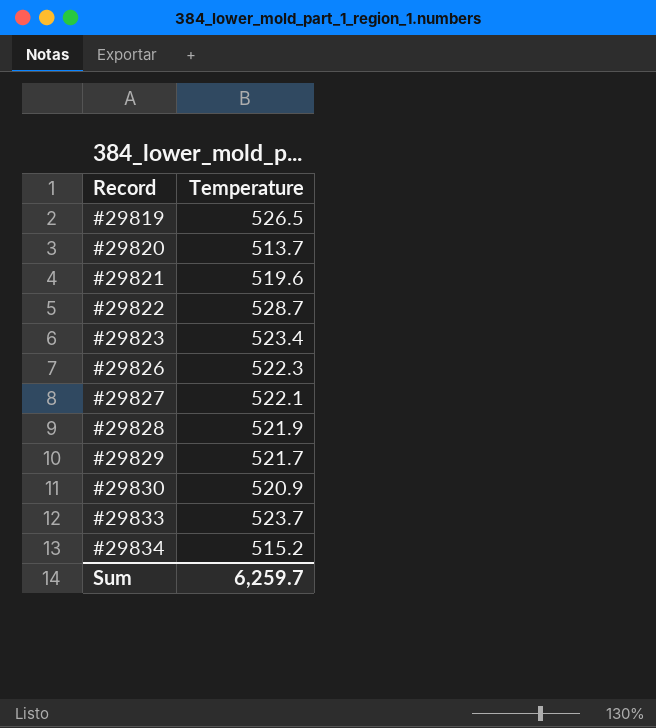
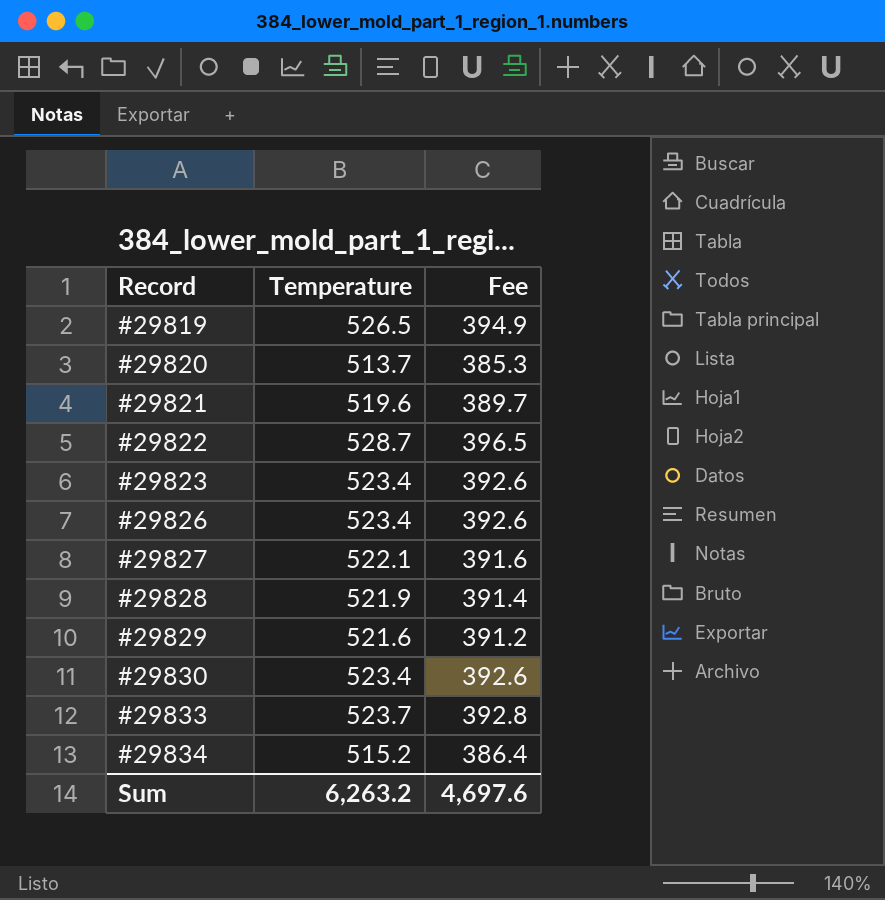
column Fee | formula: none -> [Temperature] * 0.75
#29826 | Temperature: 522.3 -> 523.4
#29829 | Temperature: 521.7 -> 521.6
#29830 | Temperature: 520.9 -> 523.4
Sum | Temperature: 6,259.7 -> 6,263.2

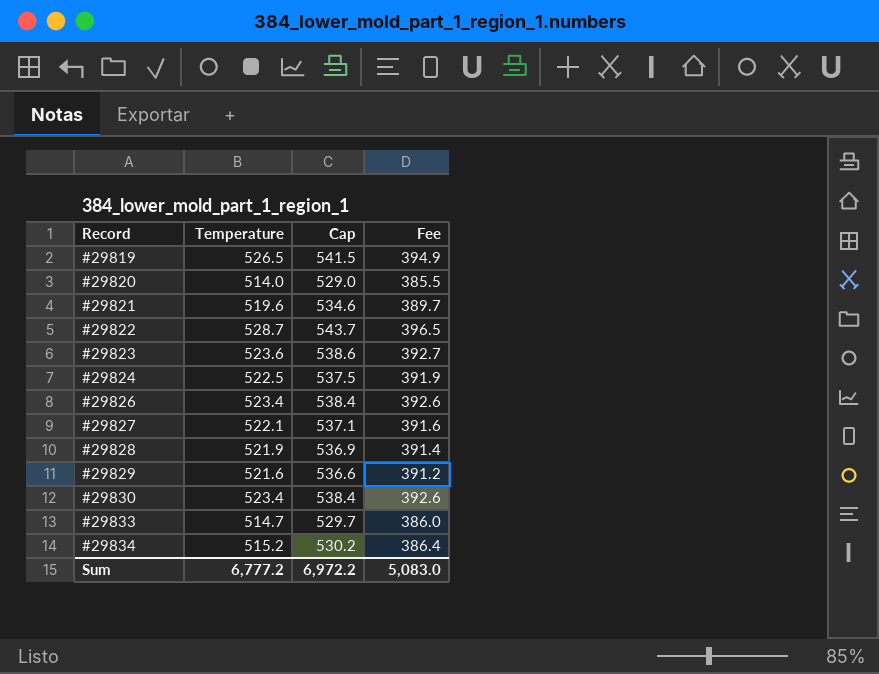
column Cap | formula: none -> [Temperature] + 15
#29820 | Temperature: 513.7 -> 514.0
#29820 | Fee: 385.3 -> 385.5
#29823 | Temperature: 523.4 -> 523.6
#29823 | Fee: 392.6 -> 392.7
row #29824: none -> 522.5 | 537.5 | 391.9
#29833 | Temperature: 523.7 -> 514.7
#29833 | Fee: 392.8 -> 386.0
Sum | Temperature: 6,263.2 -> 6,777.2
Sum | Fee: 4,697.6 -> 5,083.0

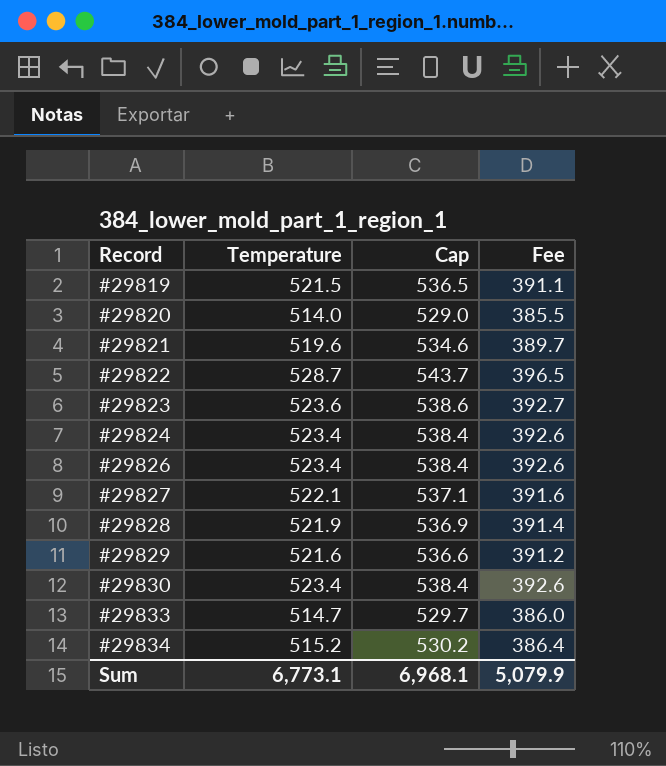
#29819 | Temperature: 526.5 -> 521.5
#29819 | Cap: 541.5 -> 536.5
#29819 | Fee: 394.9 -> 391.1
#29824 | Temperature: 522.5 -> 523.4
#29824 | Cap: 537.5 -> 538.4
#29824 | Fee: 391.9 -> 392.6
Sum | Temperature: 6,777.2 -> 6,773.1
Sum | Cap: 6,972.2 -> 6,968.1
Sum | Fee: 5,083.0 -> 5,079.9

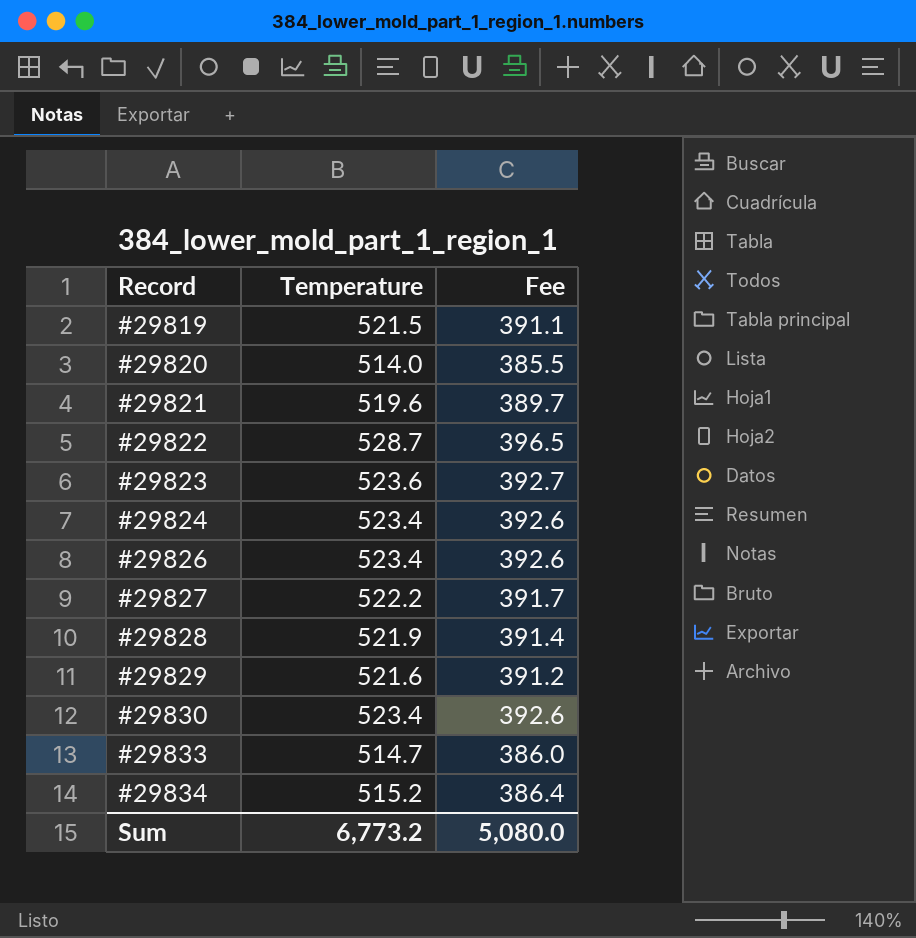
column Cap | formula: [Temperature] + 15 -> none
#29827 | Temperature: 522.1 -> 522.2
#29827 | Fee: 391.6 -> 391.7
Sum | Temperature: 6,773.1 -> 6,773.2
Sum | Fee: 5,079.9 -> 5,080.0

